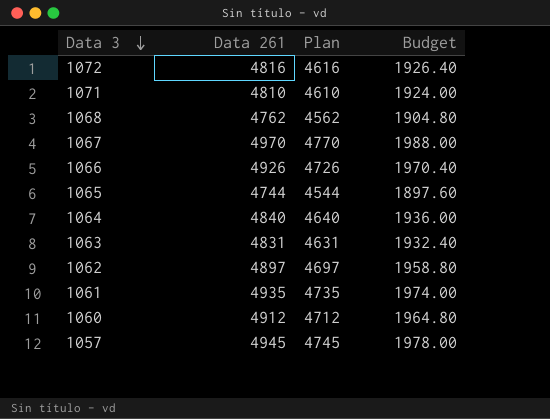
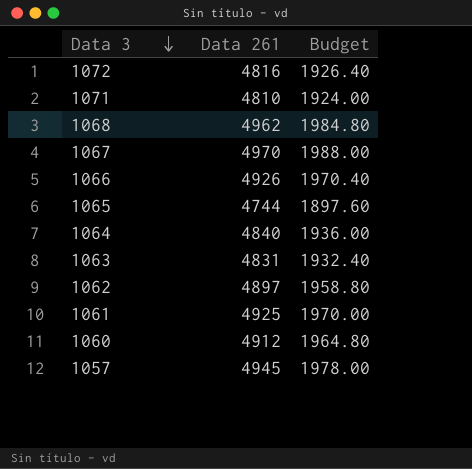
column Plan | formula: [Data 261] - 200 -> none
1068 | Data 261: 4762 -> 4962
1068 | Budget: 1904.80 -> 1984.80
1061 | Data 261: 4935 -> 4925
1061 | Budget: 1974.00 -> 1970.00

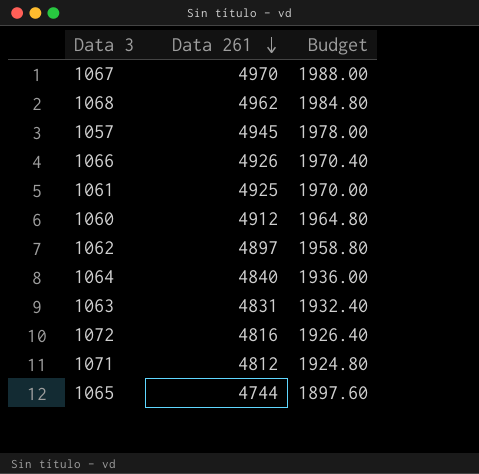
row order: Data 3 descending -> Data 261 descending
1071 | Data 261: 4810 -> 4812
1071 | Budget: 1924.00 -> 1924.80

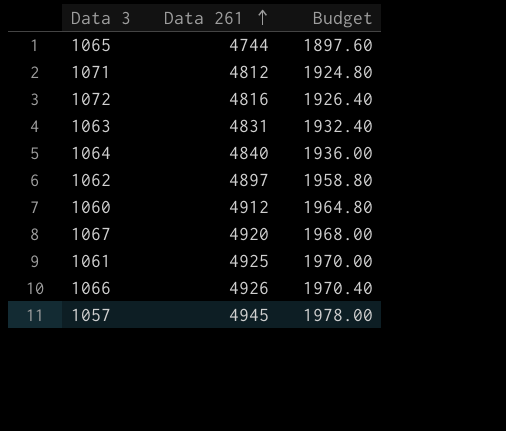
row order: Data 261 descending -> Data 261 ascending
row 1068: 4962 | 1984.80 -> none
1067 | Data 261: 4970 -> 4920
1067 | Budget: 1988.00 -> 1968.00

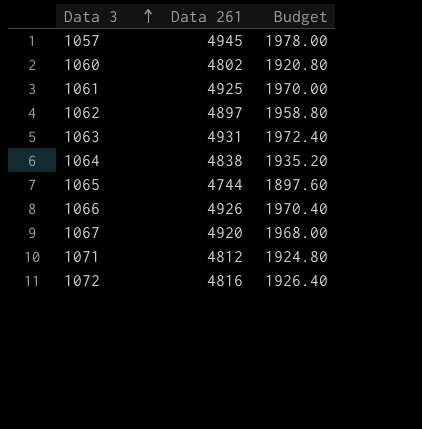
row order: Data 261 ascending -> Data 3 ascending
1060 | Data 261: 4912 -> 4802
1060 | Budget: 1964.80 -> 1920.80
1063 | Data 261: 4831 -> 4931
1063 | Budget: 1932.40 -> 1972.40
1064 | Data 261: 4840 -> 4838
1064 | Budget: 1936.00 -> 1935.20

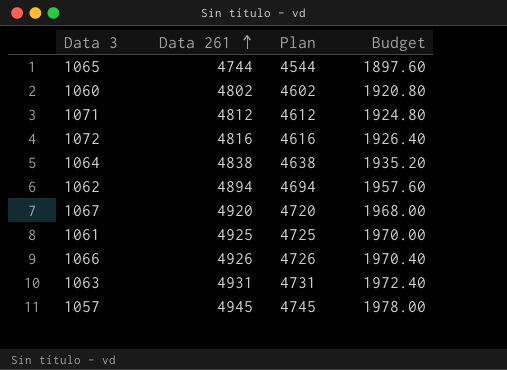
row order: Data 3 ascending -> Data 261 ascending
column Plan | formula: none -> [Data 261] - 200
1062 | Data 261: 4897 -> 4894
1062 | Budget: 1958.80 -> 1957.60

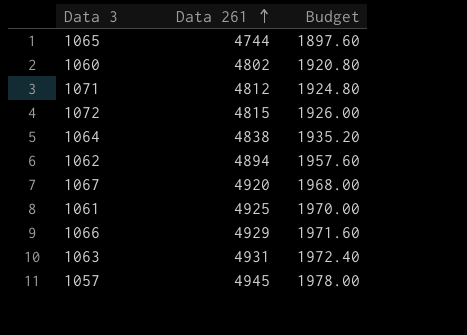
column Plan | formula: [Data 261] - 200 -> none
1072 | Data 261: 4816 -> 4815
1072 | Budget: 1926.40 -> 1926.00
1066 | Data 261: 4926 -> 4929
1066 | Budget: 1970.40 -> 1971.60

